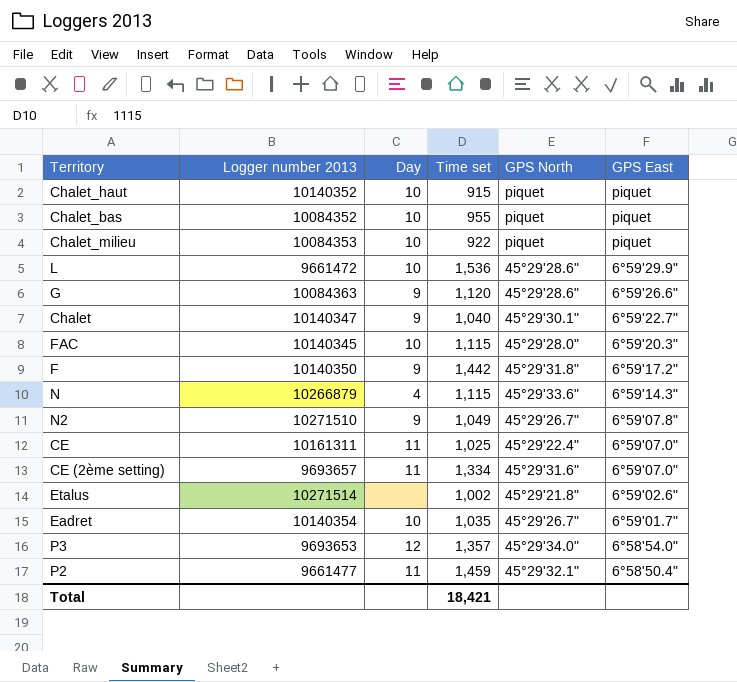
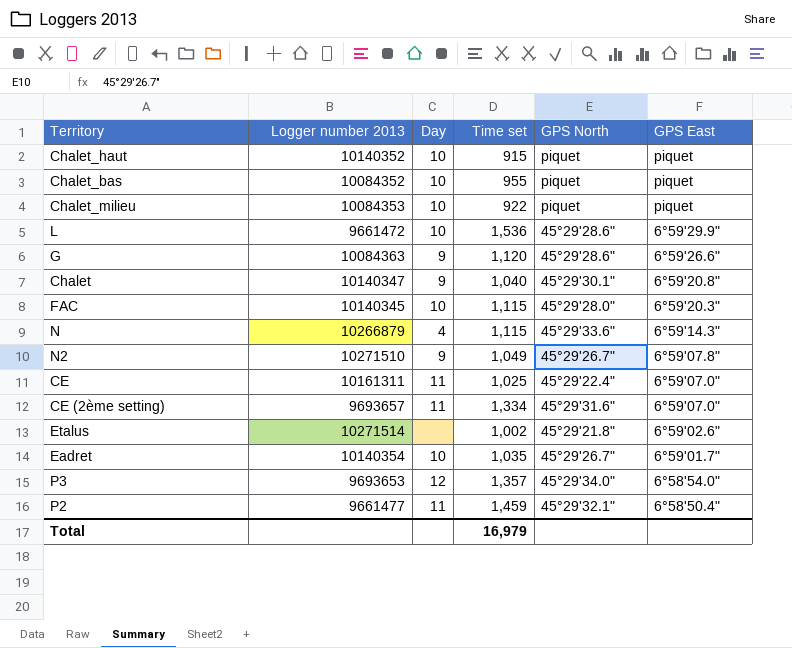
row F: 10140350 | 9 | 1,442 | 45°29'31.8" | 6°59'17.2" -> none
Chalet | GPS East: 6°59'22.7" -> 6°59'20.8"
Total | Time set: 18,421 -> 16,979

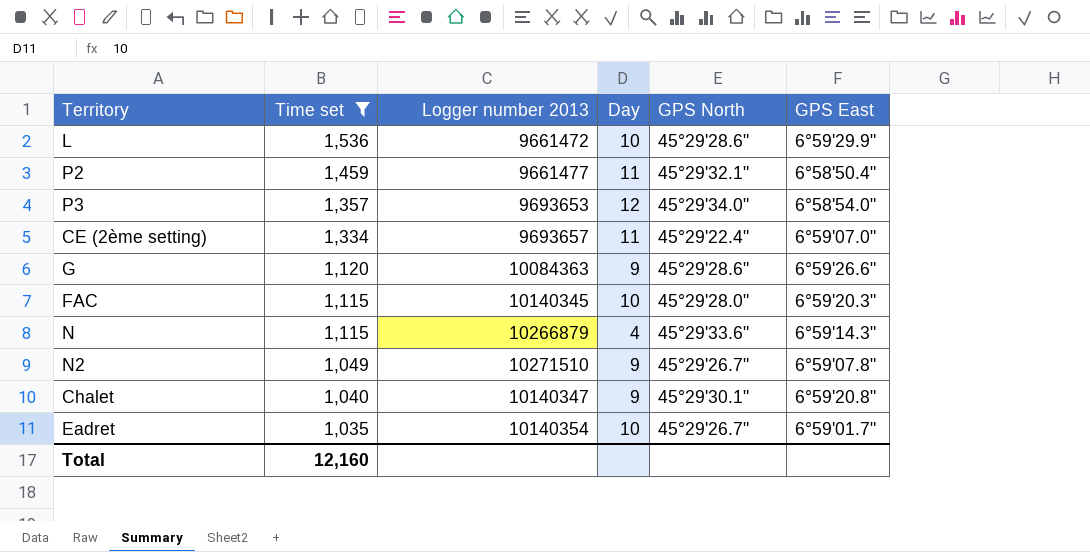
filter: none -> Time set >= 1,035
row order: GPS East descending -> Time set descending
column Time set | position: 4 -> 2
CE (2ème setting) | GPS North: 45°29'31.6" -> 45°29'22.4"
Total | Time set: 16,979 -> 12,160

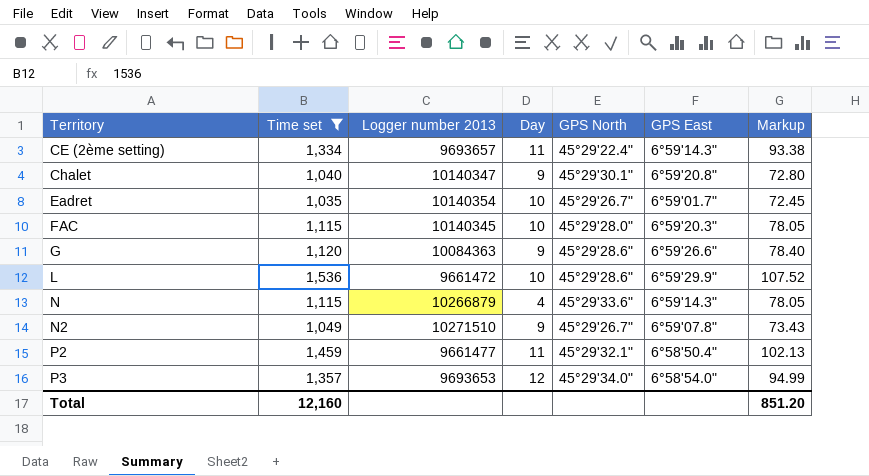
row order: Time set descending -> Territory ascending
column Markup | formula: none -> [Time set] * 0.07
CE (2ème setting) | GPS East: 6°59'07.0" -> 6°59'14.3"

